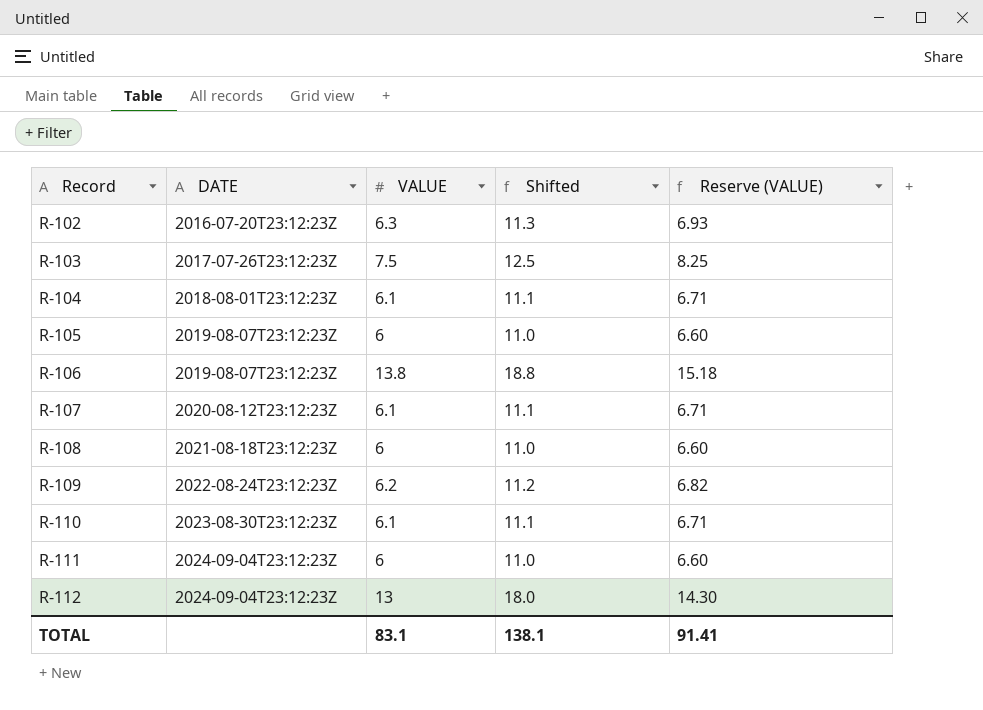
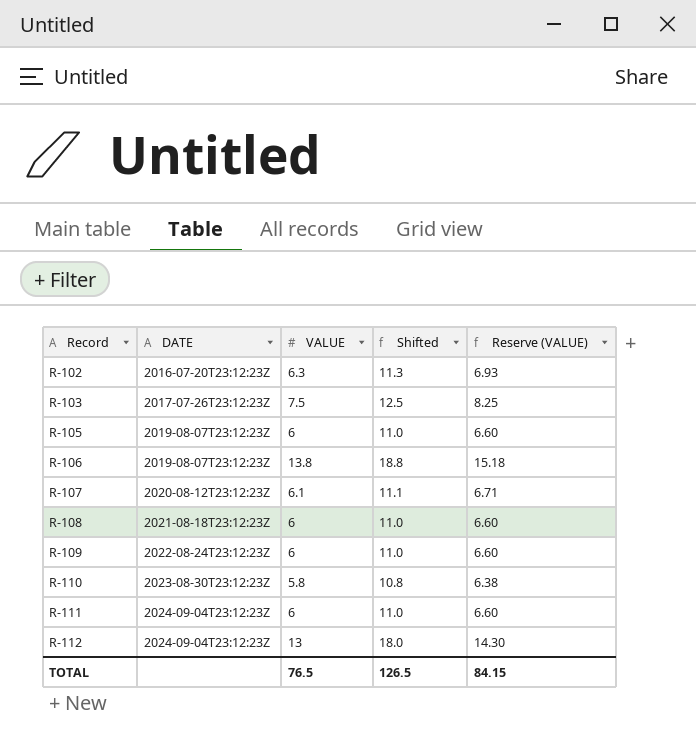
row R-104: 2018-08-01T23:12:23Z | 6.1 | 11.1 | 6.71 -> none
R-109 | VALUE: 6.2 -> 6
R-109 | Shifted: 11.2 -> 11.0
R-109 | Reserve (VALUE): 6.82 -> 6.60
R-110 | VALUE: 6.1 -> 5.8
R-110 | Shifted: 11.1 -> 10.8
R-110 | Reserve (VALUE): 6.71 -> 6.38
TOTAL | VALUE: 83.1 -> 76.5
TOTAL | Shifted: 138.1 -> 126.5
TOTAL | Reserve (VALUE): 91.41 -> 84.15

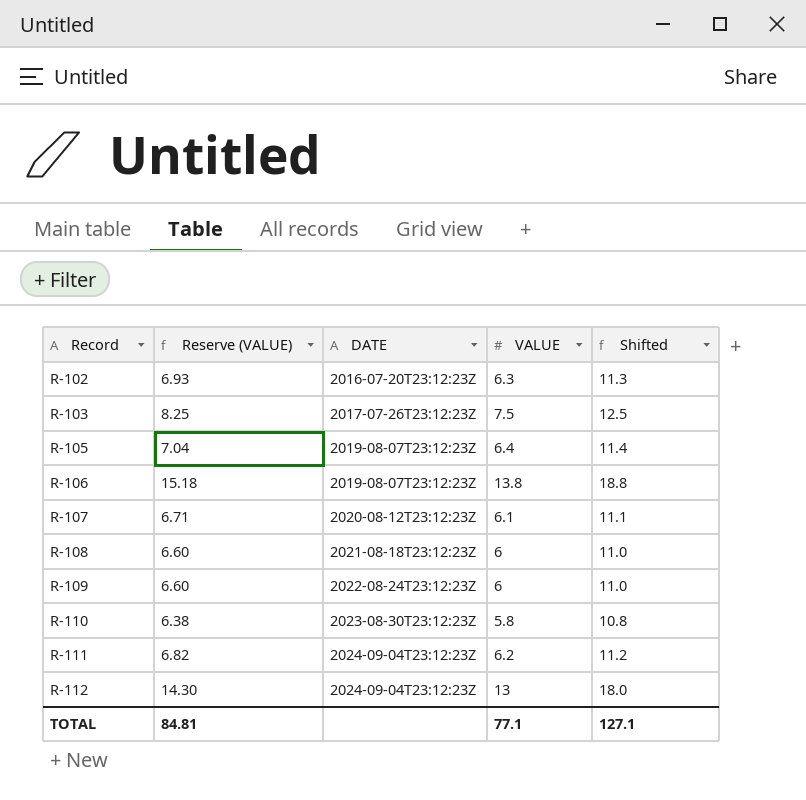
column Reserve (VALUE) | position: 5 -> 2
R-105 | Reserve (VALUE): 6.60 -> 7.04
R-105 | VALUE: 6 -> 6.4
R-105 | Shifted: 11.0 -> 11.4
R-111 | Reserve (VALUE): 6.60 -> 6.82
R-111 | VALUE: 6 -> 6.2
R-111 | Shifted: 11.0 -> 11.2
TOTAL | Reserve (VALUE): 84.15 -> 84.81
TOTAL | VALUE: 76.5 -> 77.1
TOTAL | Shifted: 126.5 -> 127.1

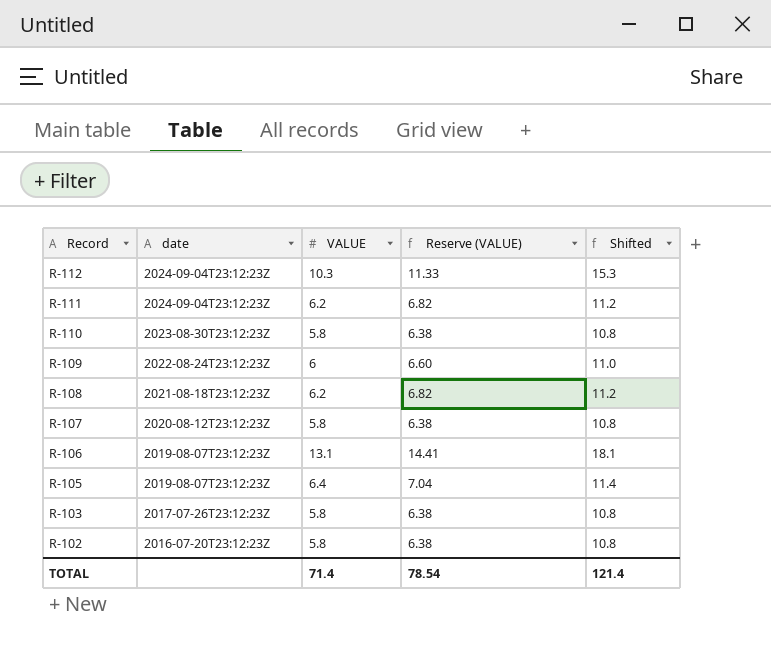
row order: Record ascending -> Record descending
column name: DATE -> date
column Reserve (VALUE) | position: 2 -> 4
R-112 | VALUE: 13 -> 10.3
R-112 | Reserve (VALUE): 14.30 -> 11.33
R-112 | Shifted: 18.0 -> 15.3
R-108 | VALUE: 6 -> 6.2
R-108 | Reserve (VALUE): 6.60 -> 6.82
R-108 | Shifted: 11.0 -> 11.2
R-107 | VALUE: 6.1 -> 5.8
R-107 | Reserve (VALUE): 6.71 -> 6.38
R-107 | Shifted: 11.1 -> 10.8
R-106 | VALUE: 13.8 -> 13.1
R-106 | Reserve (VALUE): 15.18 -> 14.41
R-106 | Shifted: 18.8 -> 18.1
R-103 | VALUE: 7.5 -> 5.8
R-103 | Reserve (VALUE): 8.25 -> 6.38
R-103 | Shifted: 12.5 -> 10.8
R-102 | VALUE: 6.3 -> 5.8
R-102 | Reserve (VALUE): 6.93 -> 6.38
R-102 | Shifted: 11.3 -> 10.8
TOTAL | VALUE: 77.1 -> 71.4
TOTAL | Reserve (VALUE): 84.81 -> 78.54
TOTAL | Shifted: 127.1 -> 121.4

